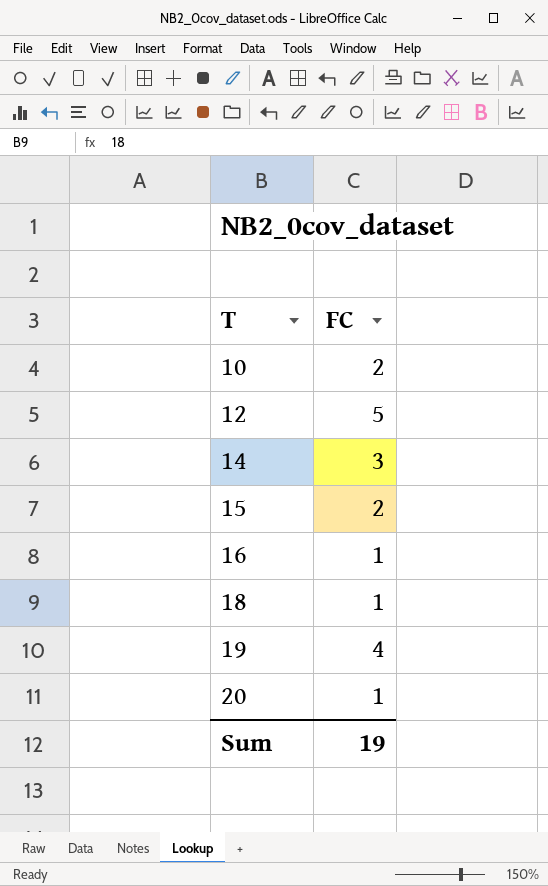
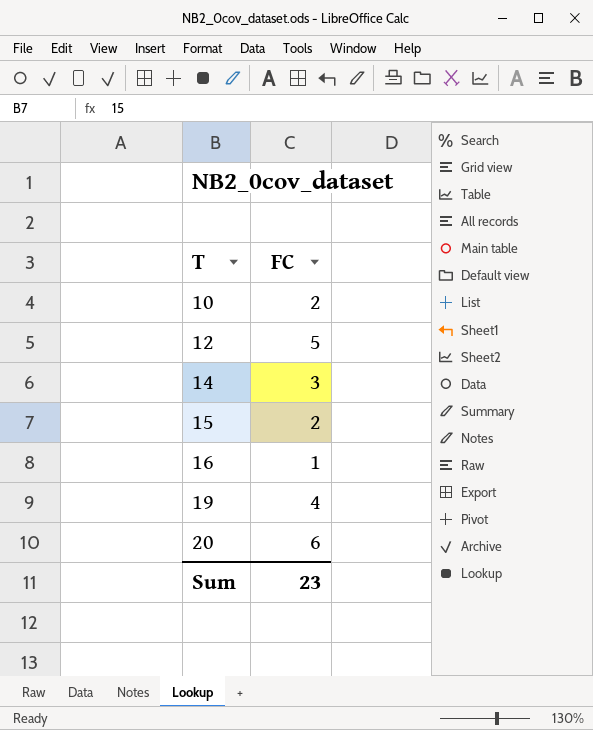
row 18: 1 -> none
20 | FC: 1 -> 6
Sum | FC: 19 -> 23

